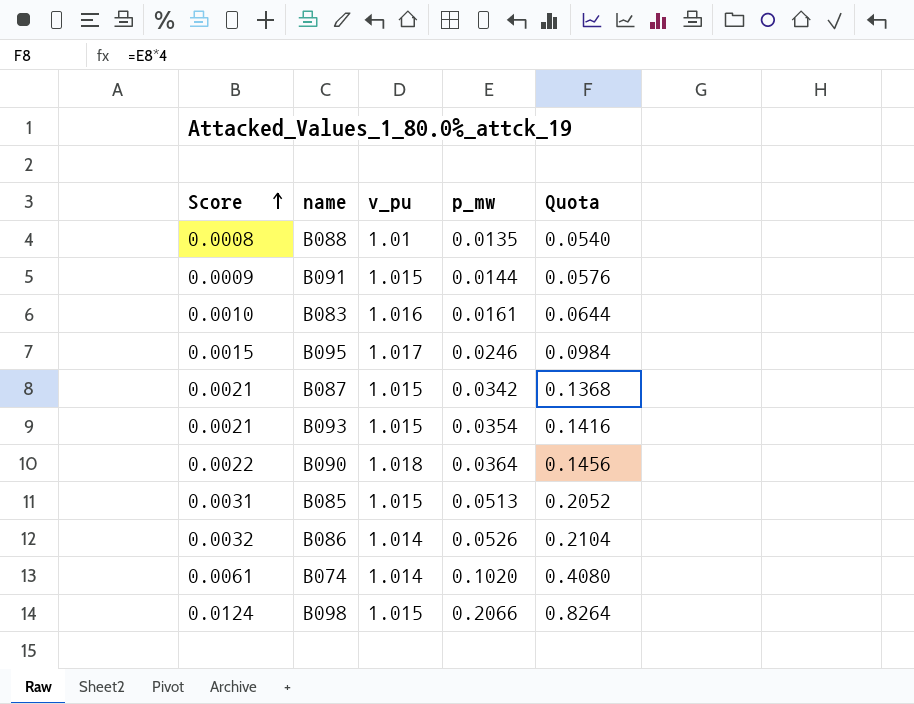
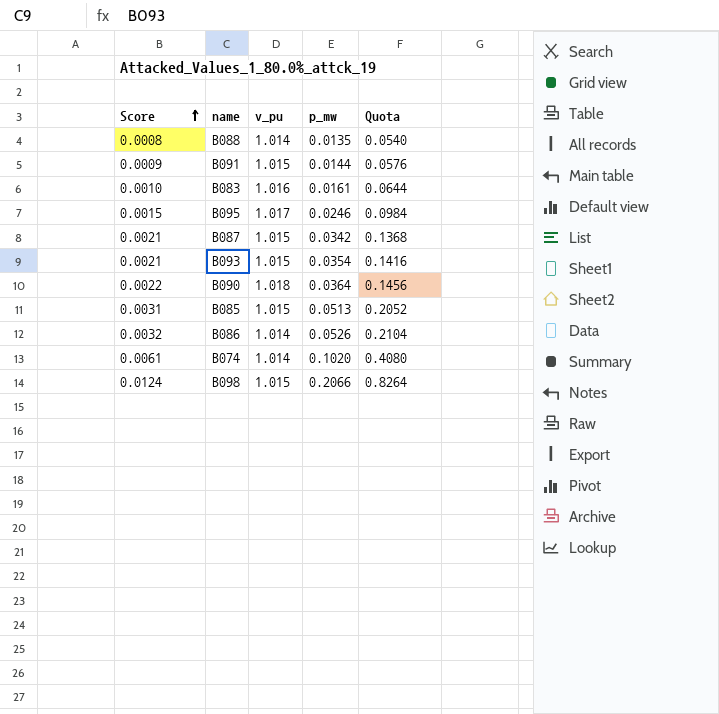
B088 | v_pu: 1.01 -> 1.014

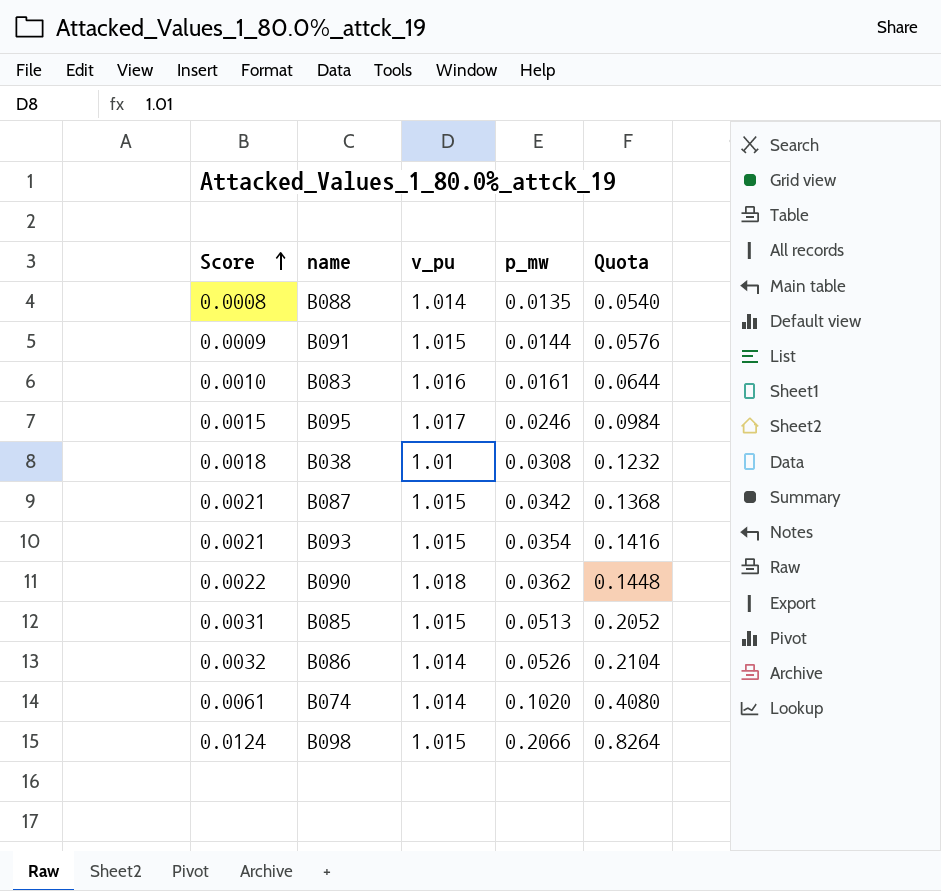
row B038: none -> 0.0018 | 1.01 | 0.0308 | 0.1232
B090 | p_mw: 0.0364 -> 0.0362
B090 | Quota: 0.1456 -> 0.1448

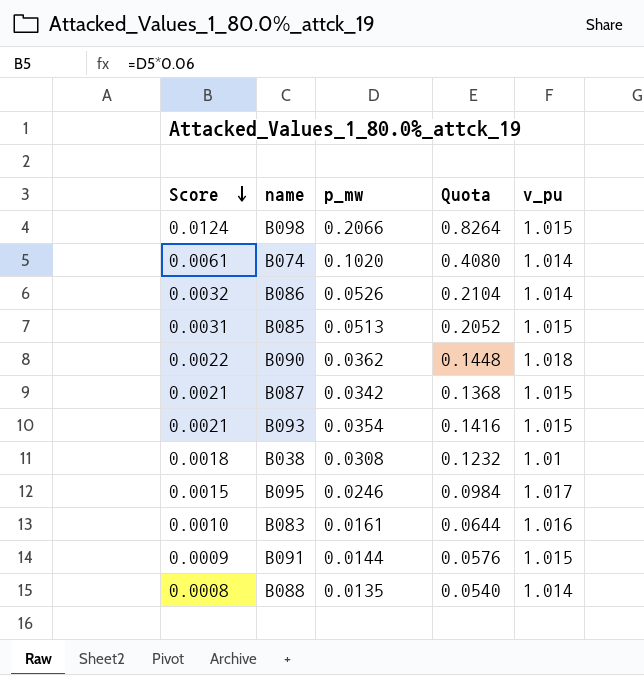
row order: Score ascending -> Score descending
column v_pu | position: 3 -> 5

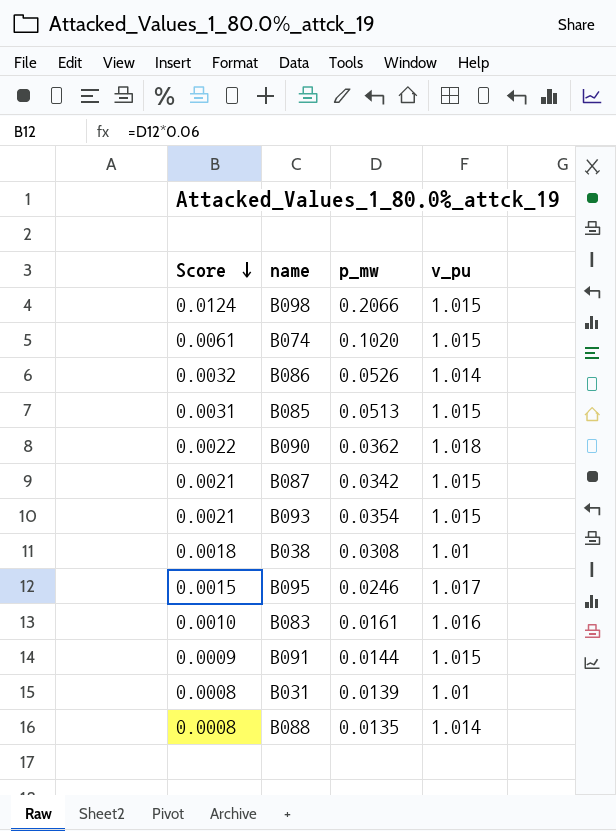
column Quota | formula: [p_mw] * 4 -> none
B074 | v_pu: 1.014 -> 1.015
row B031: none -> 0.0008 | 0.0139 | 1.01

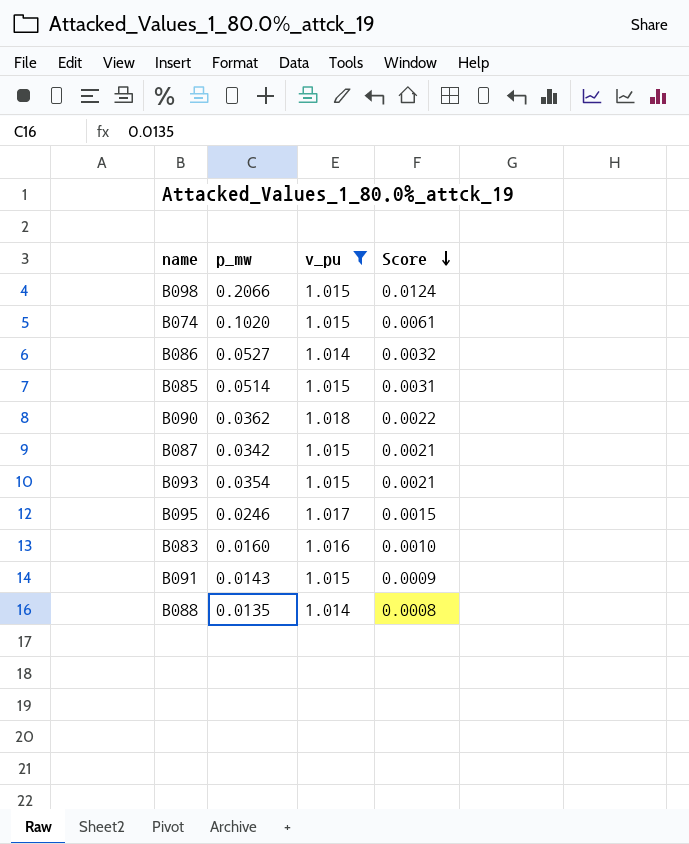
filter: none -> v_pu != 1.01
column Score | position: 1 -> 4
B086 | p_mw: 0.0526 -> 0.0527
B085 | p_mw: 0.0513 -> 0.0514
B083 | p_mw: 0.0161 -> 0.0160
B091 | p_mw: 0.0144 -> 0.0143

